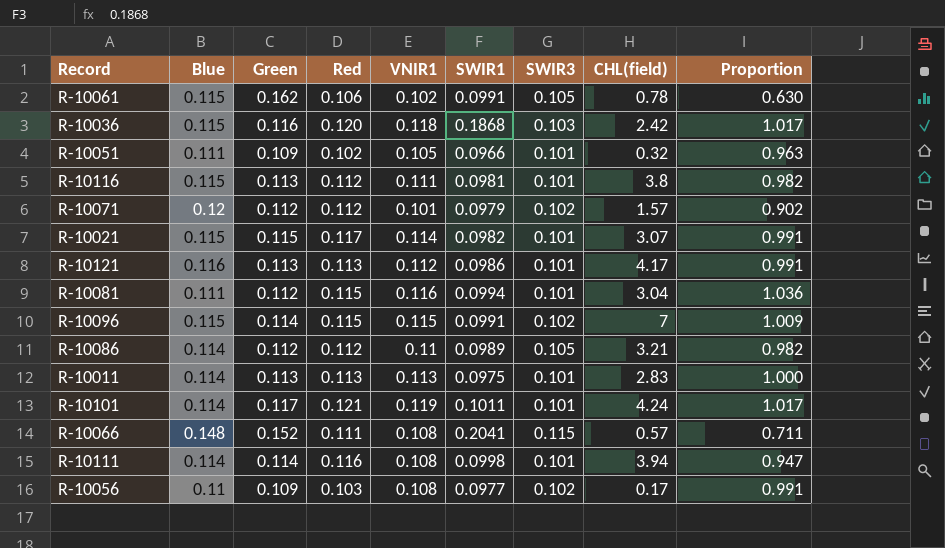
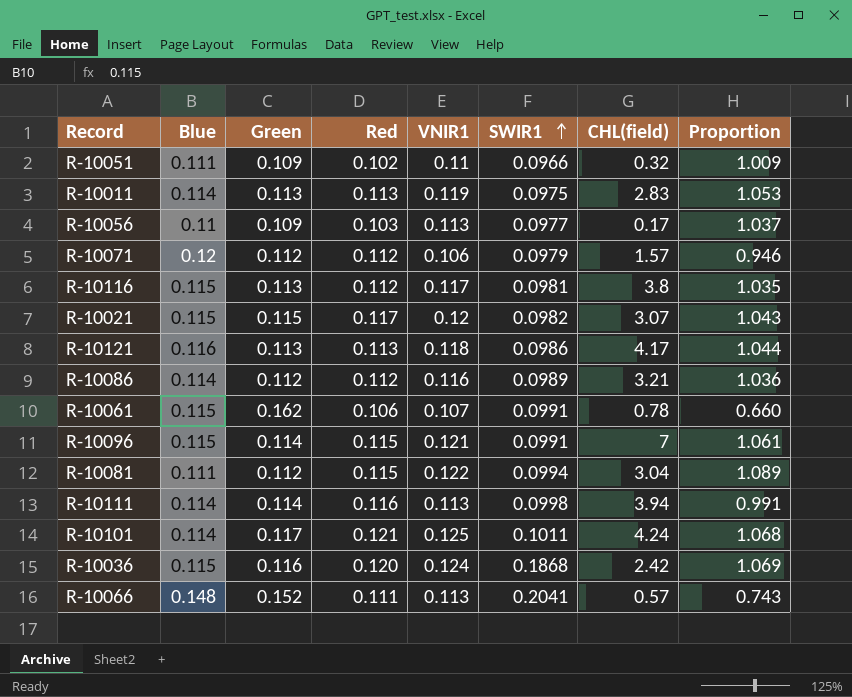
row order: none -> SWIR1 ascending
column SWIR3 | position: 7 -> none
R-10051 | VNIR1: 0.105 -> 0.11
R-10051 | Proportion: 0.963 -> 1.009
R-10011 | VNIR1: 0.113 -> 0.119
R-10011 | Proportion: 1.000 -> 1.053
R-10056 | VNIR1: 0.108 -> 0.113
R-10056 | Proportion: 0.991 -> 1.037
R-10071 | VNIR1: 0.101 -> 0.106
R-10071 | Proportion: 0.902 -> 0.946
R-10116 | VNIR1: 0.111 -> 0.117
R-10116 | Proportion: 0.982 -> 1.035
R-10021 | VNIR1: 0.114 -> 0.12
R-10021 | Proportion: 0.991 -> 1.043
R-10121 | VNIR1: 0.112 -> 0.118
R-10121 | Proportion: 0.991 -> 1.044
R-10086 | VNIR1: 0.11 -> 0.116
R-10086 | Proportion: 0.982 -> 1.036
R-10061 | VNIR1: 0.102 -> 0.107
R-10061 | Proportion: 0.630 -> 0.660
R-10096 | VNIR1: 0.115 -> 0.121
R-10096 | Proportion: 1.009 -> 1.061
R-10081 | VNIR1: 0.116 -> 0.122
R-10081 | Proportion: 1.036 -> 1.089
R-10111 | VNIR1: 0.108 -> 0.113
R-10111 | Proportion: 0.947 -> 0.991
R-10101 | VNIR1: 0.119 -> 0.125
R-10101 | Proportion: 1.017 -> 1.068
R-10036 | VNIR1: 0.118 -> 0.124
R-10036 | Proportion: 1.017 -> 1.069
R-10066 | VNIR1: 0.108 -> 0.113
R-10066 | Proportion: 0.711 -> 0.743

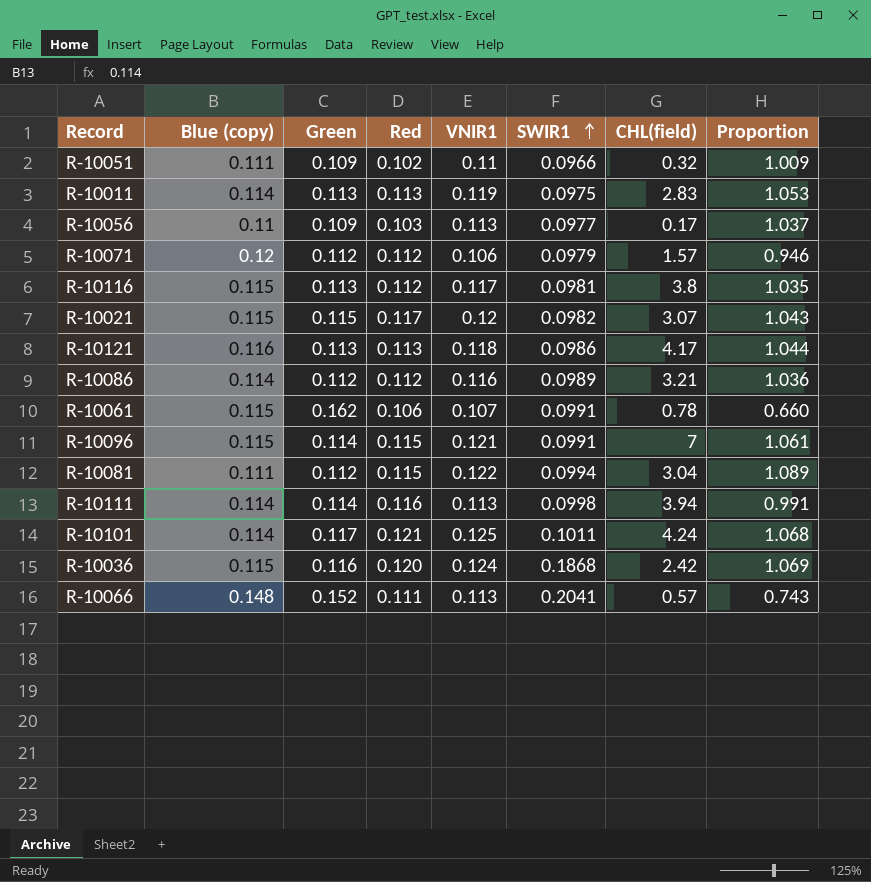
column name: Blue -> Blue (copy)

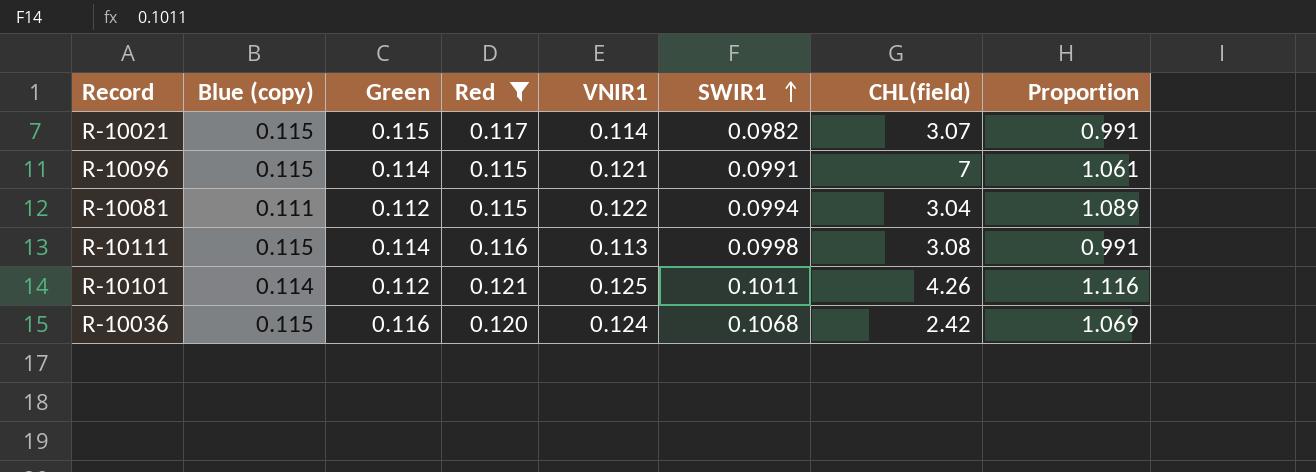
filter: none -> Red >= 0.115
R-10021 | VNIR1: 0.12 -> 0.114
R-10021 | Proportion: 1.043 -> 0.991
R-10111 | Blue (copy): 0.114 -> 0.115
R-10111 | CHL(field): 3.94 -> 3.08
R-10101 | Green: 0.117 -> 0.112
R-10101 | CHL(field): 4.24 -> 4.26
R-10101 | Proportion: 1.068 -> 1.116
R-10036 | SWIR1: 0.1868 -> 0.1068

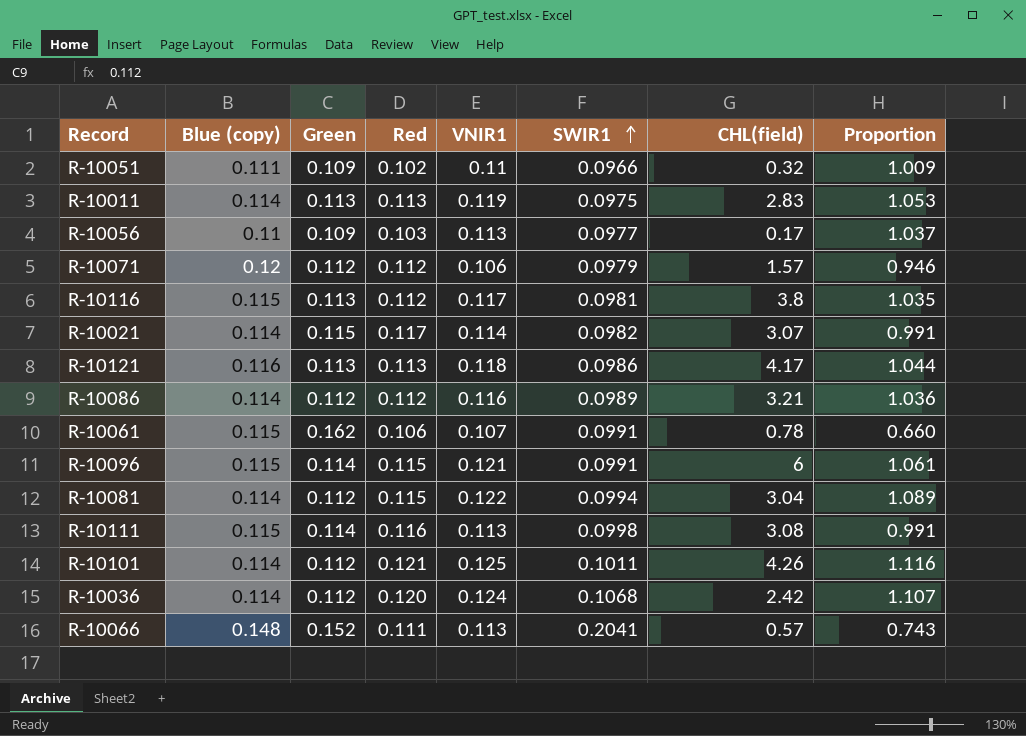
filter: Red >= 0.115 -> none
R-10021 | Blue (copy): 0.115 -> 0.114
R-10096 | CHL(field): 7 -> 6
R-10081 | Blue (copy): 0.111 -> 0.114
R-10036 | Blue (copy): 0.115 -> 0.114
R-10036 | Green: 0.116 -> 0.112
R-10036 | Proportion: 1.069 -> 1.107

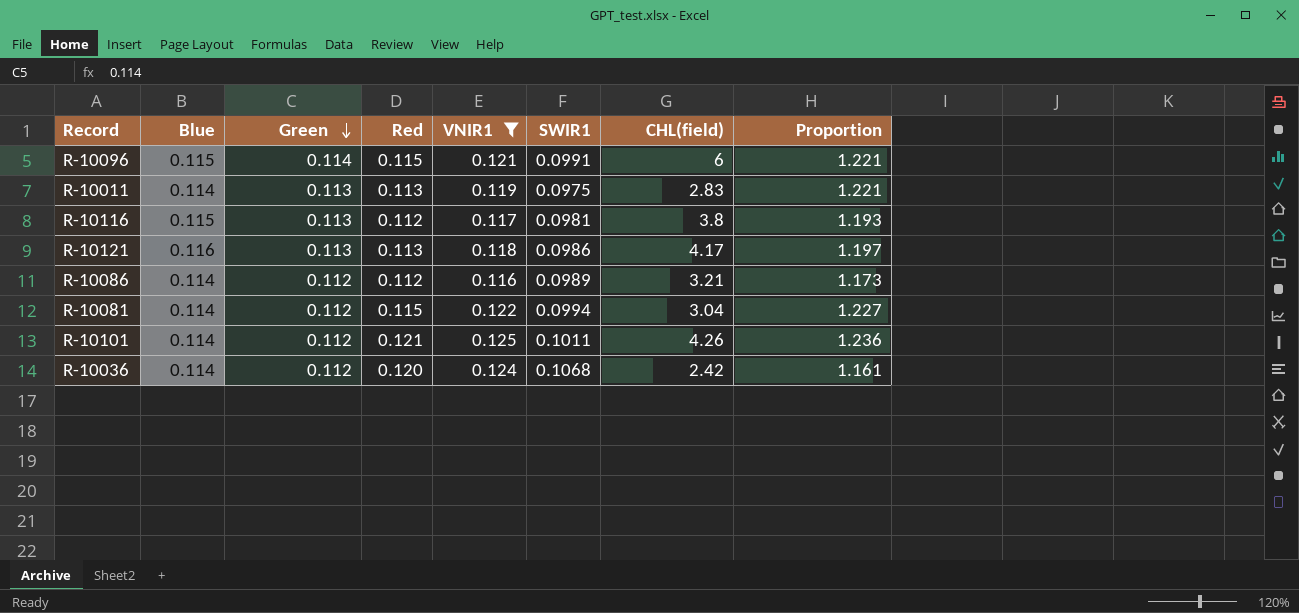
filter: none -> VNIR1 >= 0.116
row order: SWIR1 ascending -> Green descending
column name: Blue (copy) -> Blue
column Proportion | formula: [VNIR1] / [Green] -> [VNIR1] / [SWIR1]

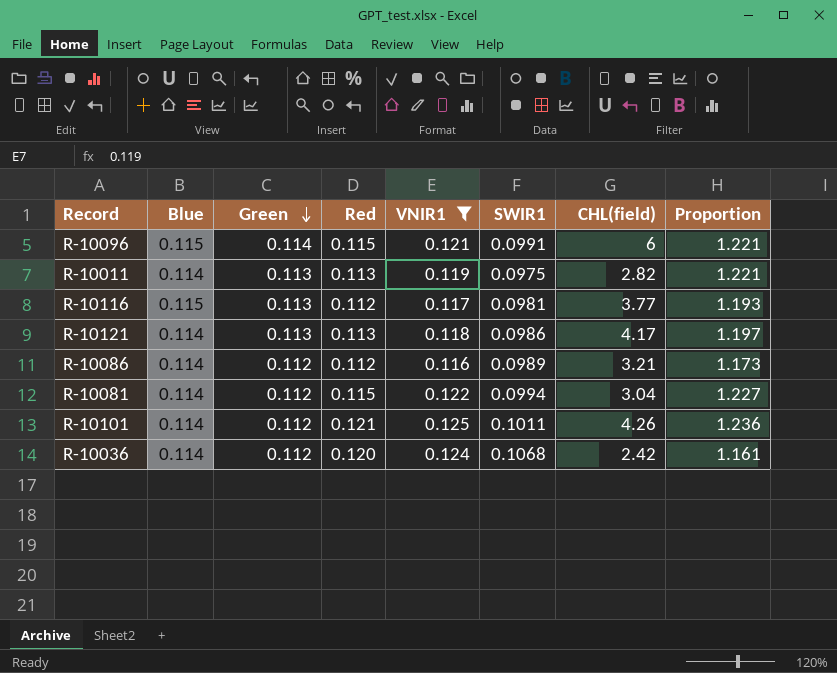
R-10011 | CHL(field): 2.83 -> 2.82
R-10116 | CHL(field): 3.8 -> 3.77
R-10121 | Blue: 0.116 -> 0.114

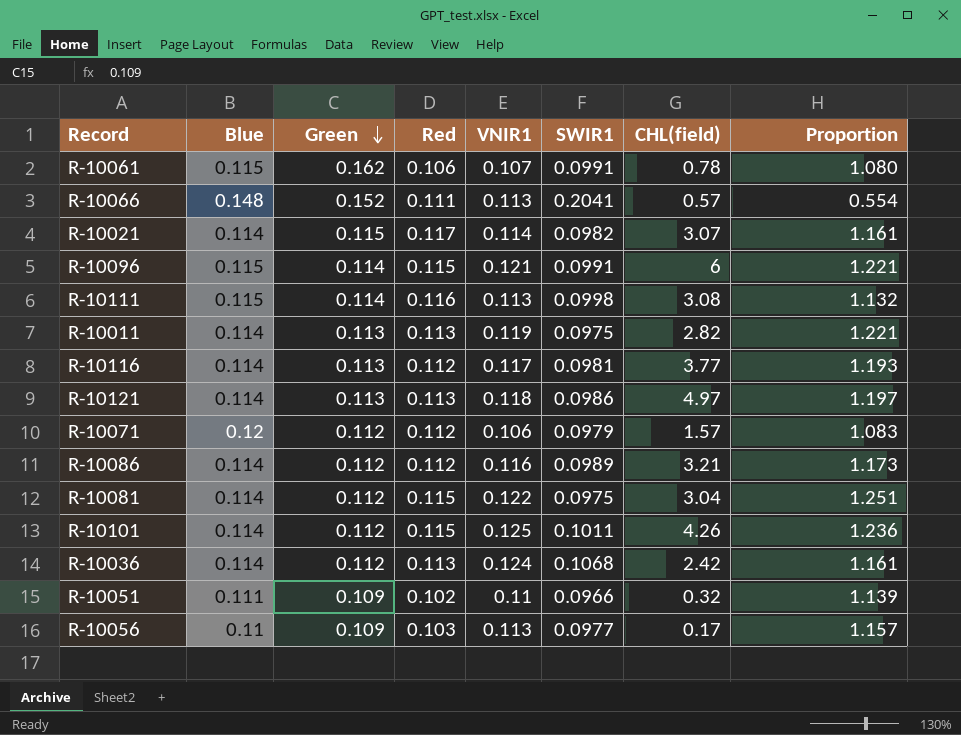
filter: VNIR1 >= 0.116 -> none
R-10116 | Blue: 0.115 -> 0.114
R-10121 | CHL(field): 4.17 -> 4.97
R-10081 | SWIR1: 0.0994 -> 0.0975
R-10081 | Proportion: 1.227 -> 1.251
R-10101 | Red: 0.121 -> 0.115
R-10036 | Red: 0.120 -> 0.113

